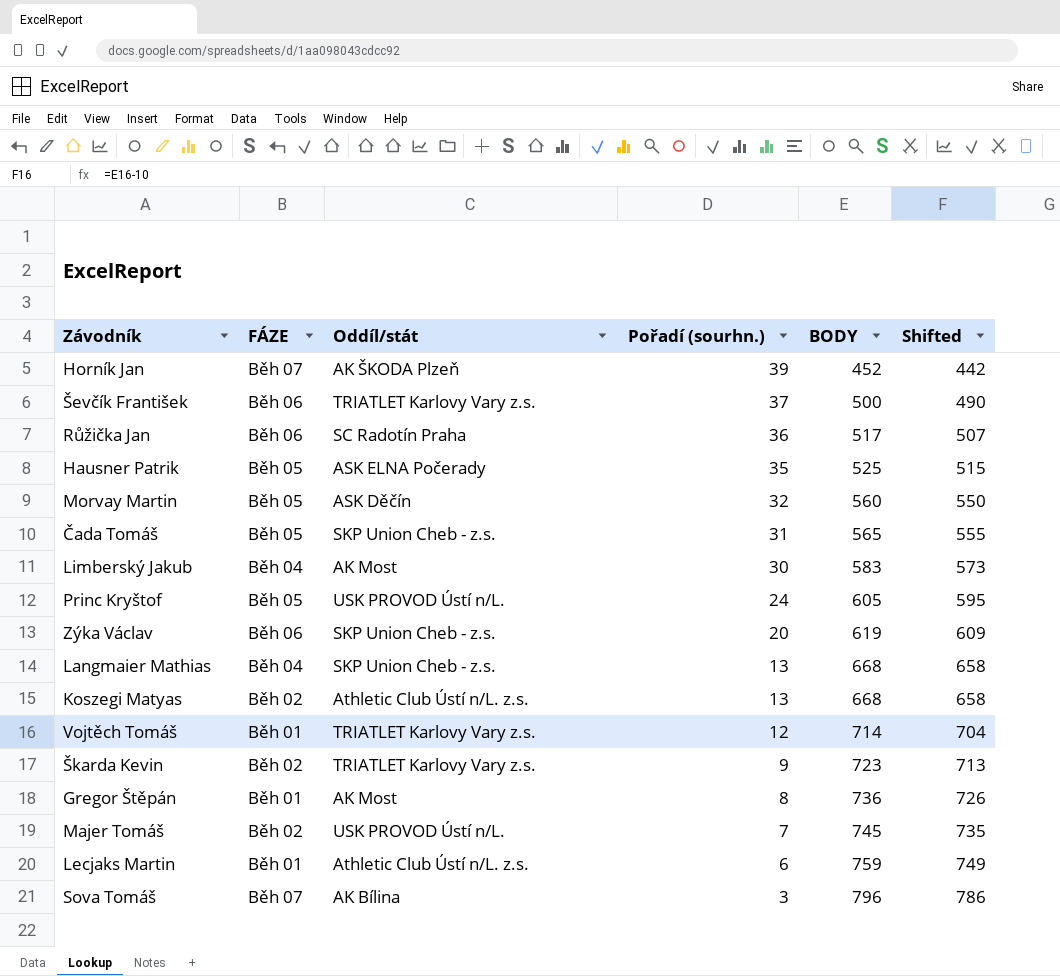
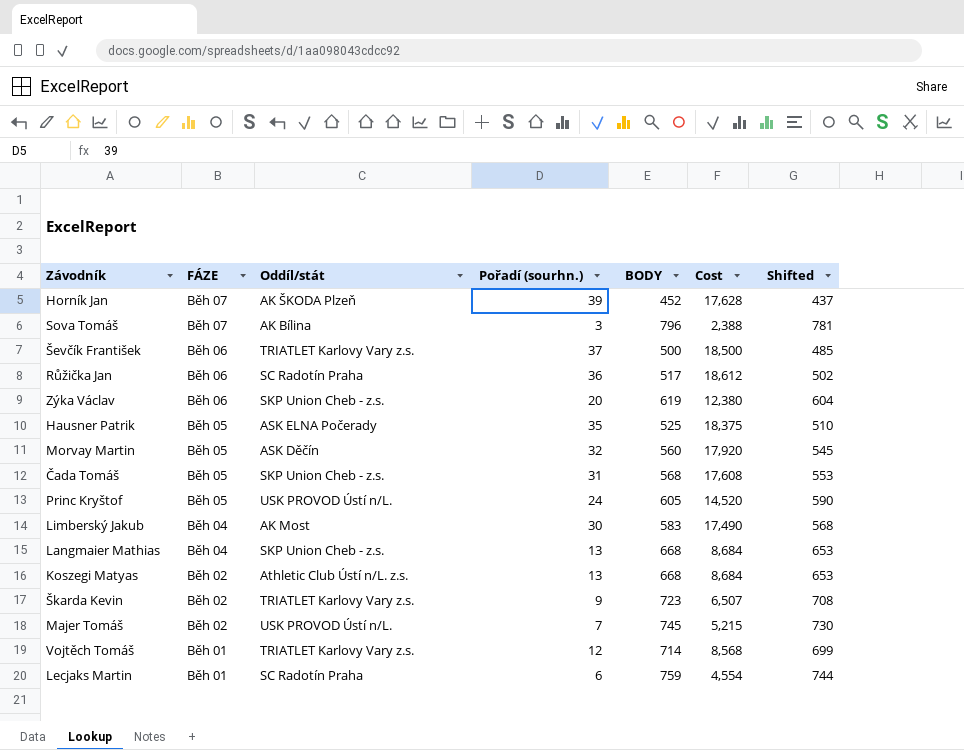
row order: Pořadí (sourhn.) descending -> FÁZE descending
column Cost | formula: none -> [Pořadí (sourhn.)] * [BODY]
column Shifted | formula: [BODY] - 10 -> [BODY] - 15
row Gregor Štěpán: Běh 01 | AK Most | 8 | 736 | 726 -> none
Čada Tomáš | BODY: 565 -> 568
Lecjaks Martin | Oddíl/stát: Athletic Club Ústí n/L. z.s. -> SC Radotín Praha

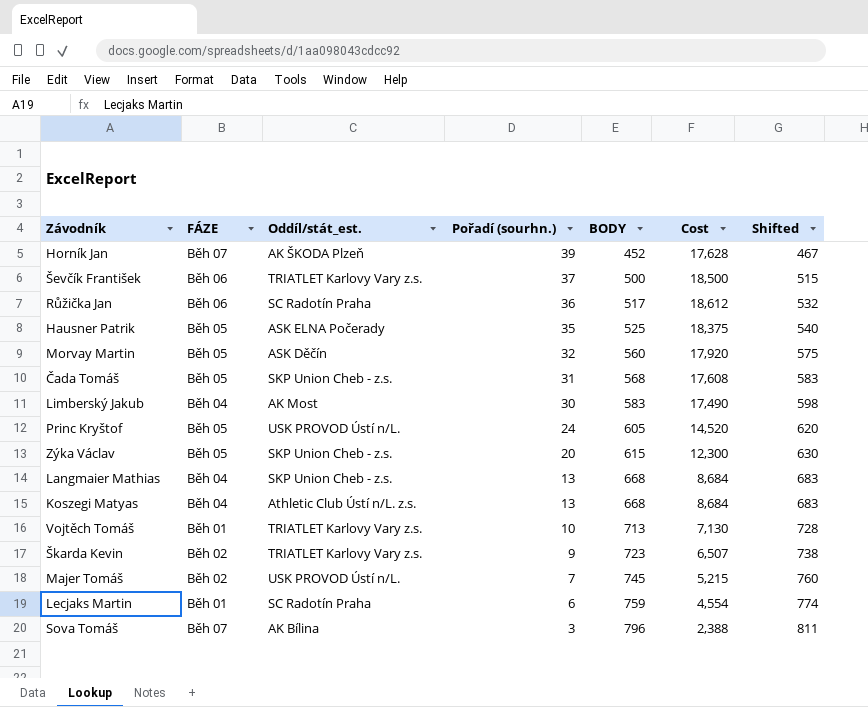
row order: FÁZE descending -> Pořadí (sourhn.) descending
column name: Oddíl/stát -> Oddíl/stát_est.
column Shifted | formula: [BODY] - 15 -> [BODY] + 15
Zýka Václav | FÁZE: Běh 06 -> Běh 05
Zýka Václav | BODY: 619 -> 615
Zýka Václav | Cost: 12,380 -> 12,300
Koszegi Matyas | FÁZE: Běh 02 -> Běh 04
Vojtěch Tomáš | Pořadí (sourhn.): 12 -> 10
Vojtěch Tomáš | BODY: 714 -> 713
Vojtěch Tomáš | Cost: 8,568 -> 7,130

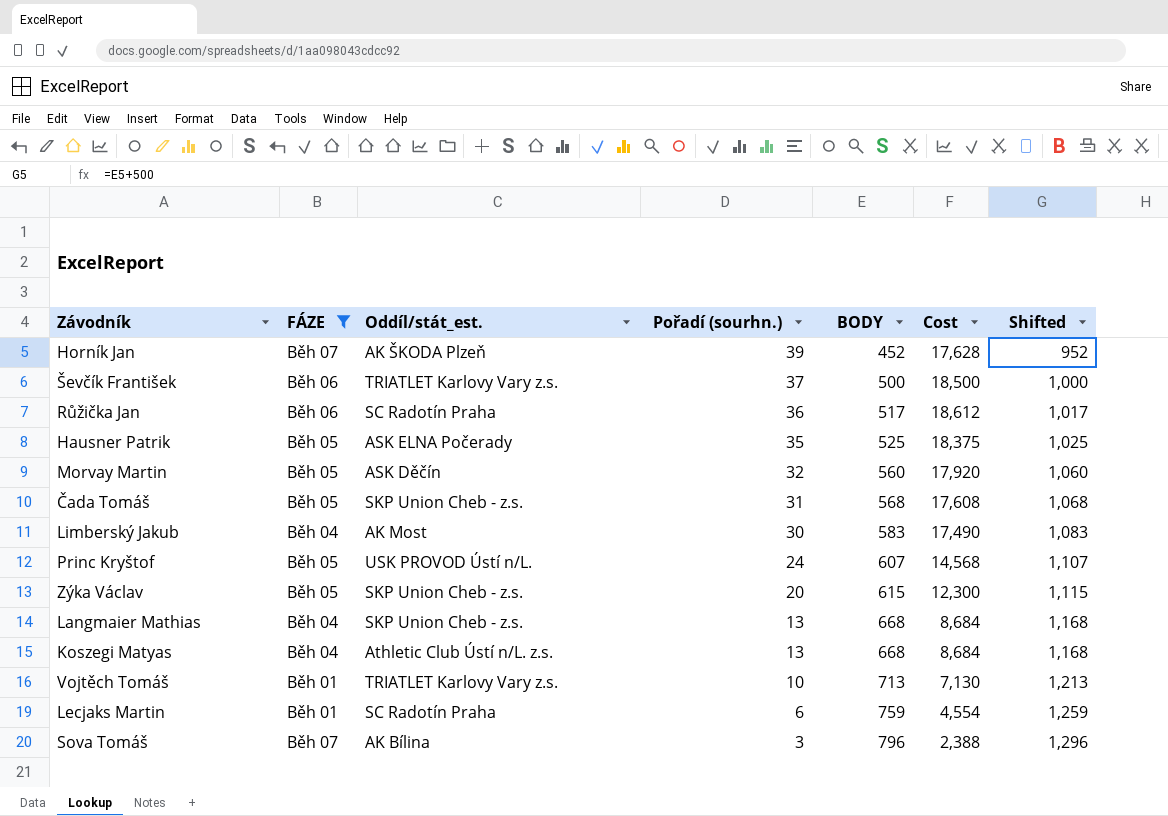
filter: none -> FÁZE != Běh 02
column Shifted | formula: [BODY] + 15 -> [BODY] + 500
Princ Kryštof | BODY: 605 -> 607
Princ Kryštof | Cost: 14,520 -> 14,568

